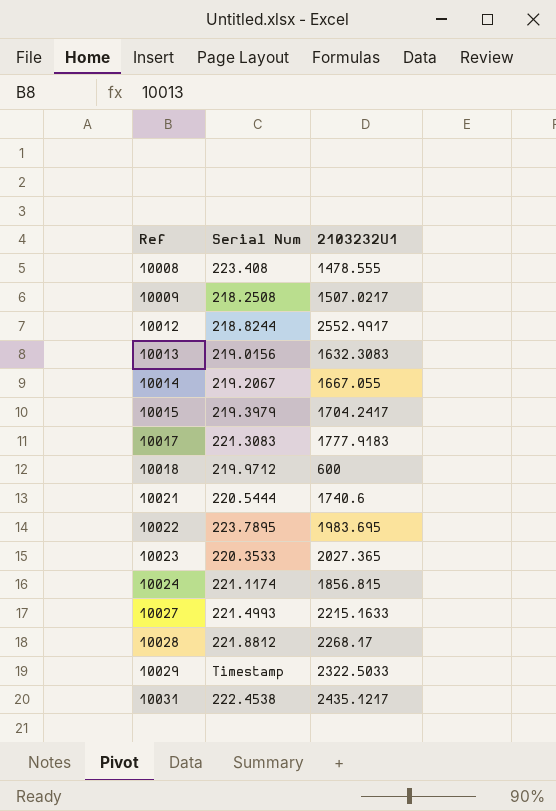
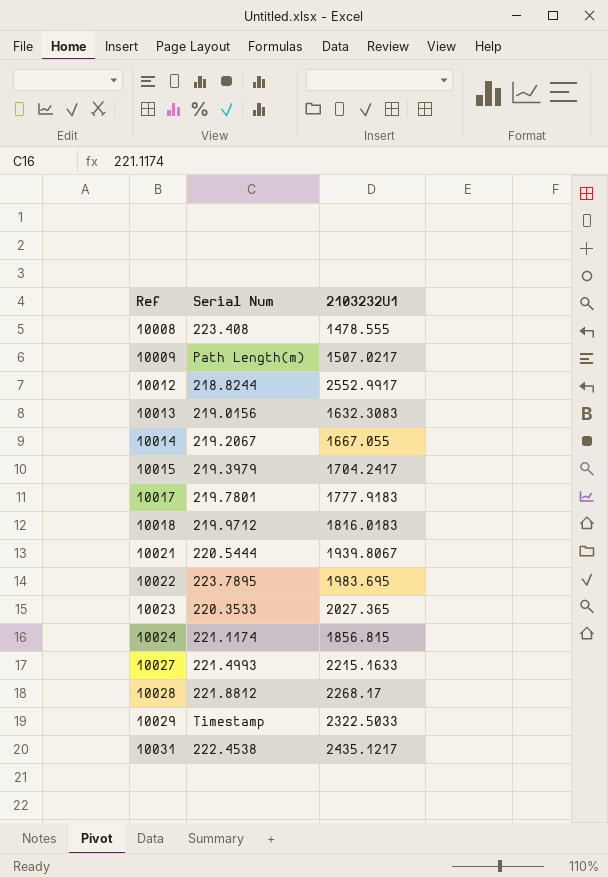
10009 | Serial Num: 218.2508 -> Path Length(m)
10017 | Serial Num: 221.3083 -> 219.7801
10018 | 2103232U1: 600 -> 1816.0183
10021 | 2103232U1: 1740.6 -> 1939.8067

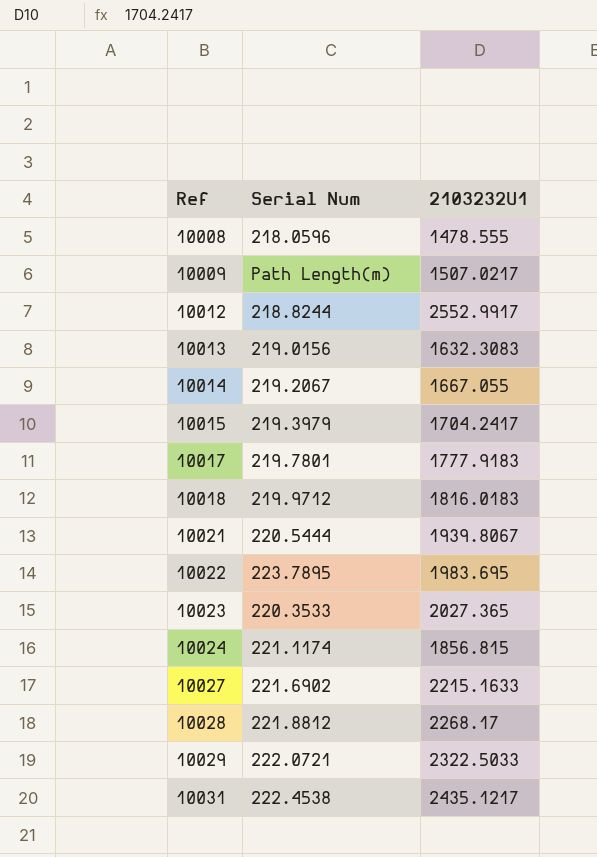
10008 | Serial Num: 223.408 -> 218.0596
10027 | Serial Num: 221.4993 -> 221.6902
10029 | Serial Num: Timestamp -> 222.0721

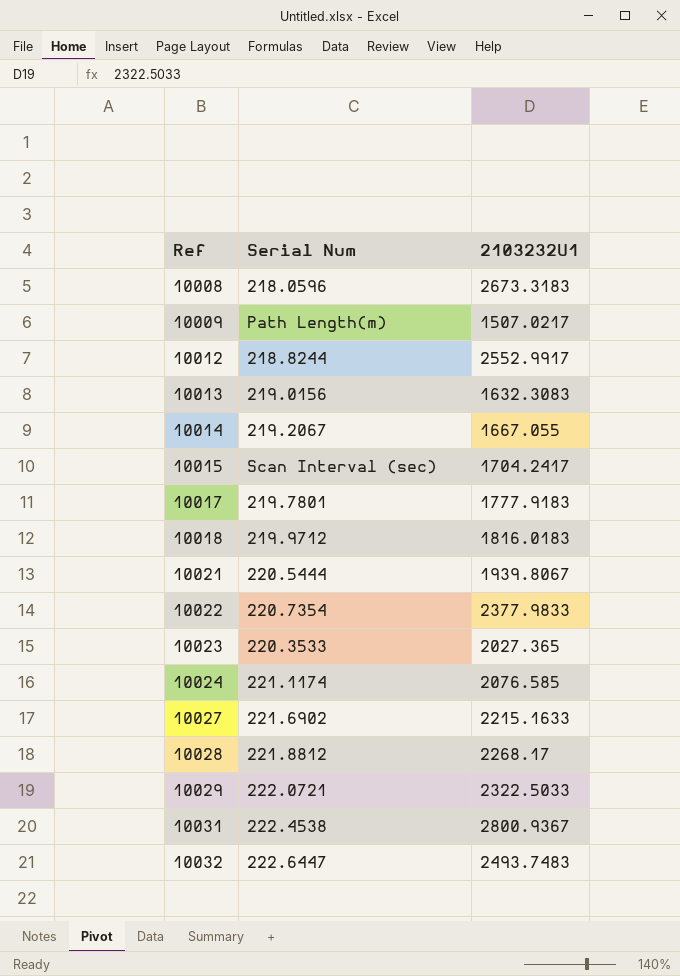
10008 | 2103232U1: 1478.555 -> 2673.3183
10015 | Serial Num: 219.3979 -> Scan Interval (sec)
10022 | Serial Num: 223.7895 -> 220.7354
10022 | 2103232U1: 1983.695 -> 2377.9833
10024 | 2103232U1: 1856.815 -> 2076.585
10031 | 2103232U1: 2435.1217 -> 2800.9367
row 10032: none -> 222.6447 | 2493.7483

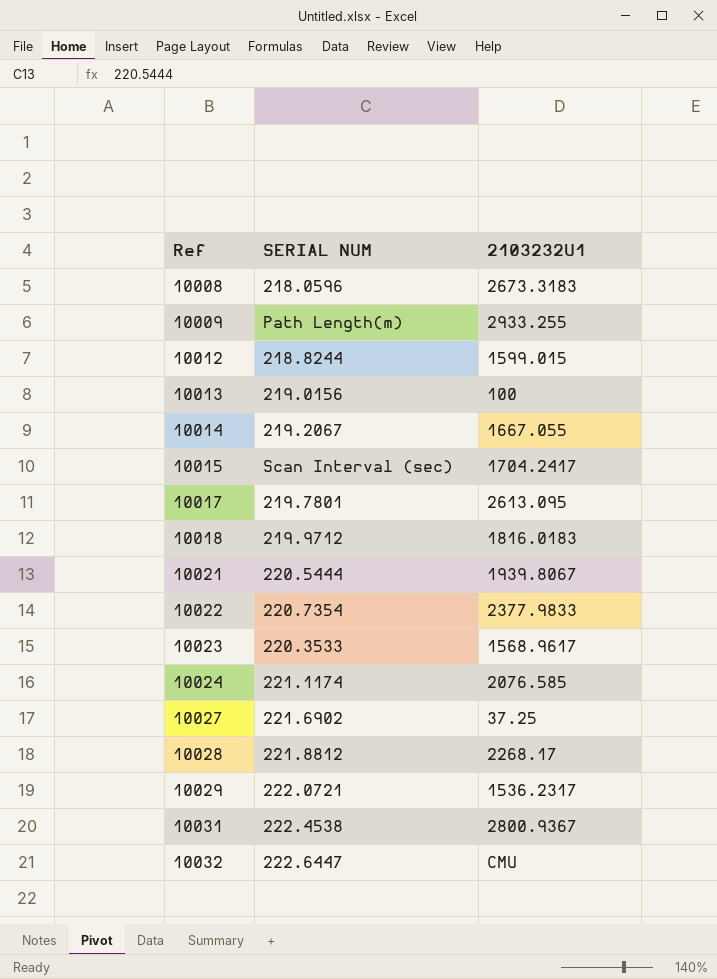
column name: Serial Num -> SERIAL NUM
10009 | 2103232U1: 1507.0217 -> 2933.255
10012 | 2103232U1: 2552.9917 -> 1599.015
10013 | 2103232U1: 1632.3083 -> 100
10017 | 2103232U1: 1777.9183 -> 2613.095
10023 | 2103232U1: 2027.365 -> 1568.9617
10027 | 2103232U1: 2215.1633 -> 37.25
10029 | 2103232U1: 2322.5033 -> 1536.2317
10032 | 2103232U1: 2493.7483 -> CMU

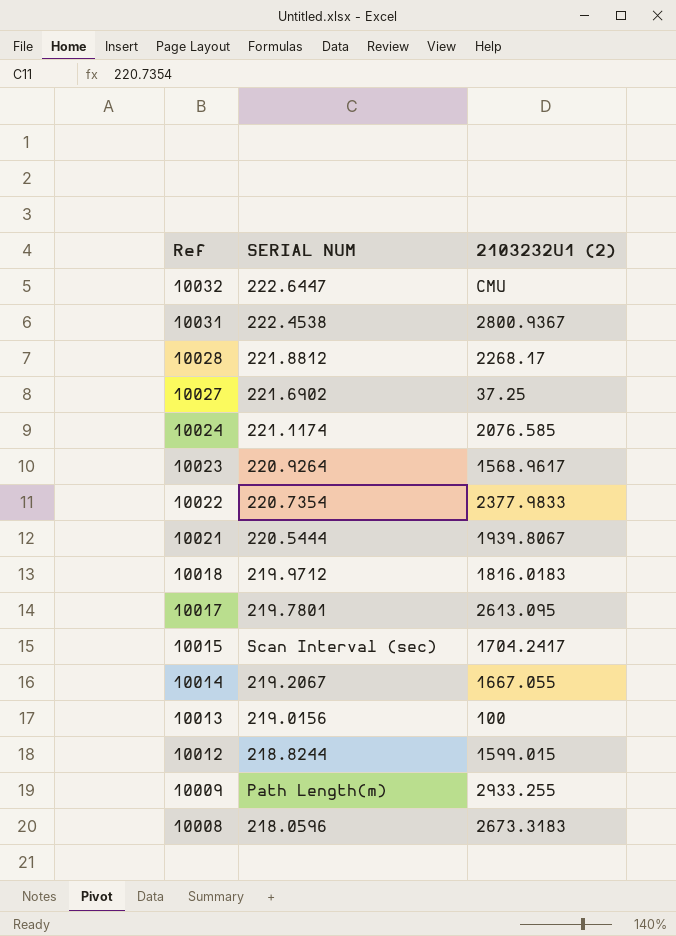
row order: Ref ascending -> Ref descending
column name: 2103232U1 -> 2103232U1 (2)
row 10029: 222.0721 | 1536.2317 -> none
10023 | SERIAL NUM: 220.3533 -> 220.9264

